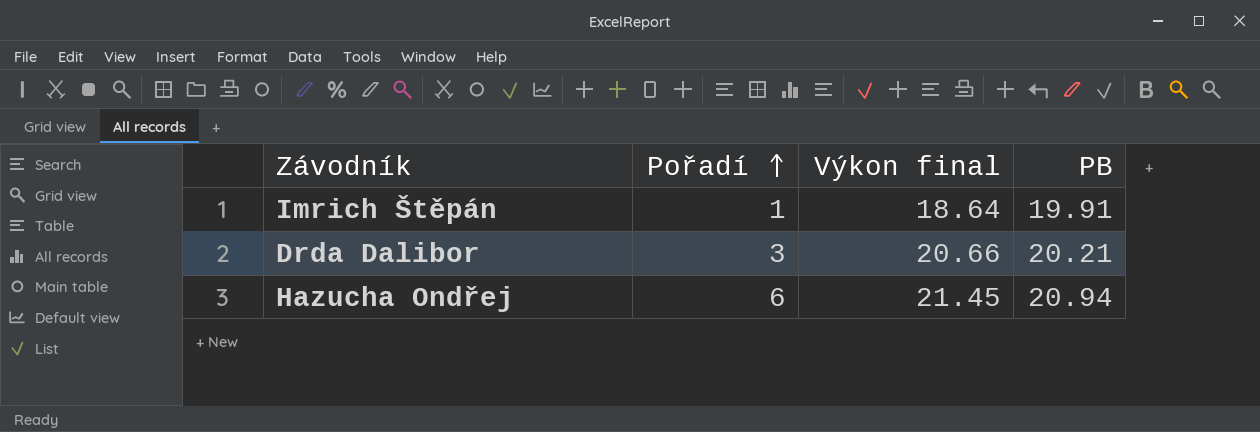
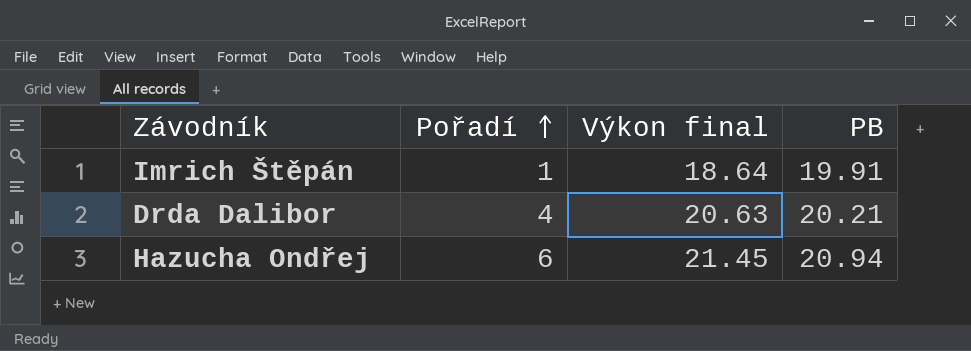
Drda Dalibor | Pořadí: 3 -> 4
Drda Dalibor | Výkon final: 20.66 -> 20.63

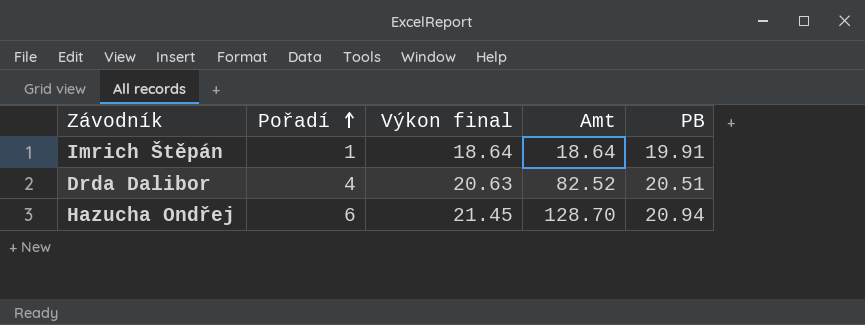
column Amt | formula: none -> [Pořadí] * [Výkon final]
Drda Dalibor | PB: 20.21 -> 20.51

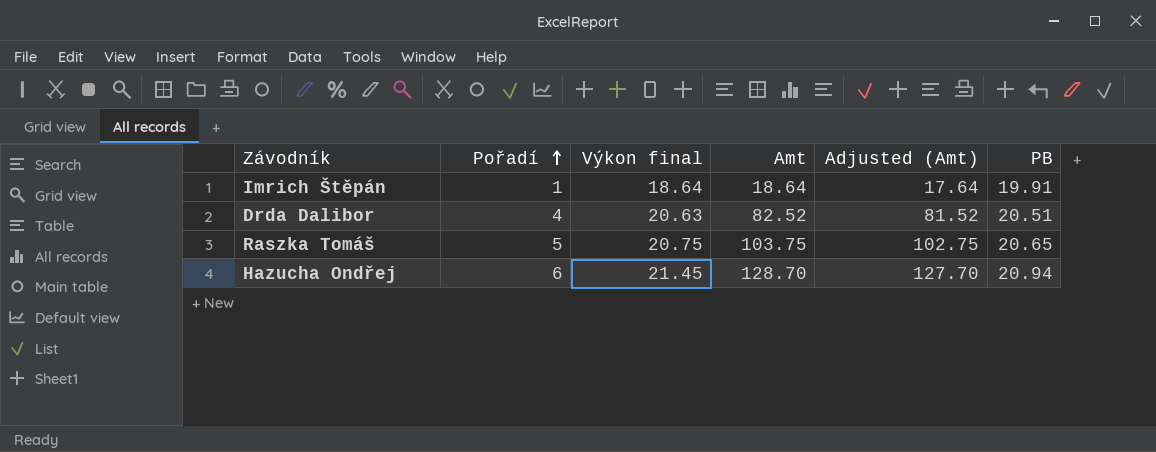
column Adjusted (Amt) | formula: none -> [Amt] - 1
row Raszka Tomáš: none -> 5 | 20.75 | 103.75 | 102.75 | 20.65

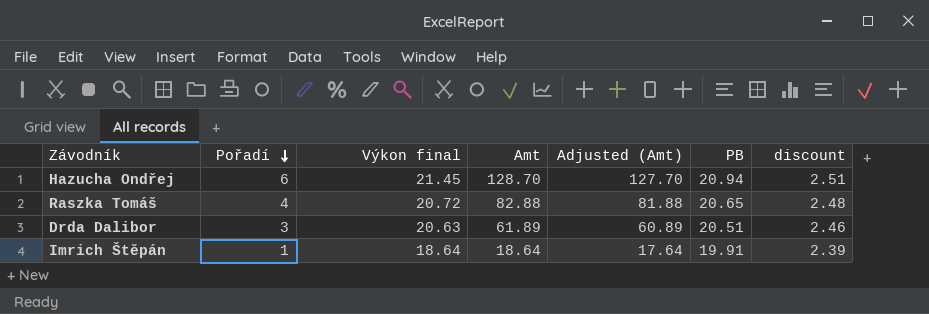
row order: Pořadí ascending -> Pořadí descending
column discount | formula: none -> [PB] * 0.12
Raszka Tomáš | Pořadí: 5 -> 4
Raszka Tomáš | Výkon final: 20.75 -> 20.72
Raszka Tomáš | Amt: 103.75 -> 82.88
Raszka Tomáš | Adjusted (Amt): 102.75 -> 81.88
Drda Dalibor | Pořadí: 4 -> 3
Drda Dalibor | Amt: 82.52 -> 61.89
Drda Dalibor | Adjusted (Amt): 81.52 -> 60.89

